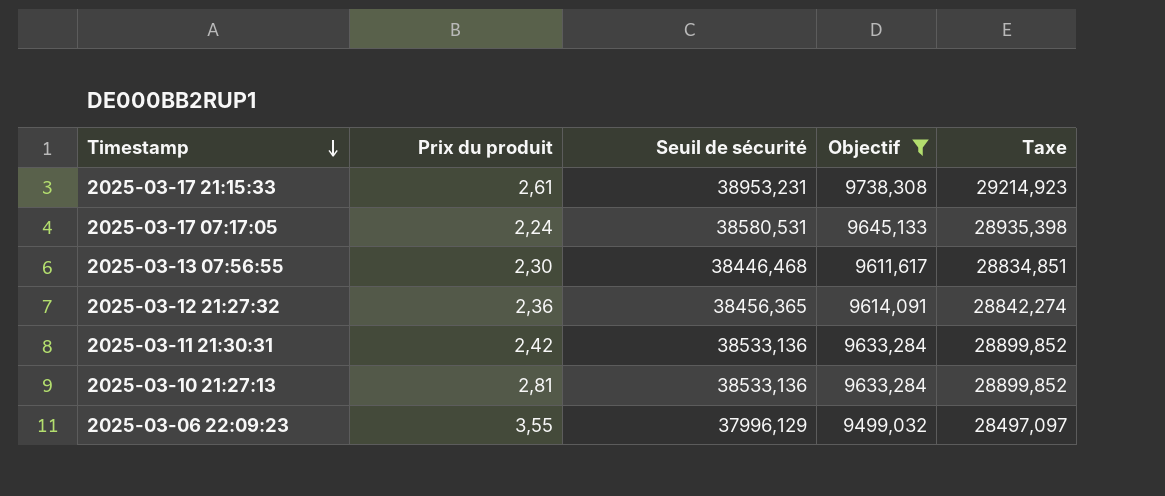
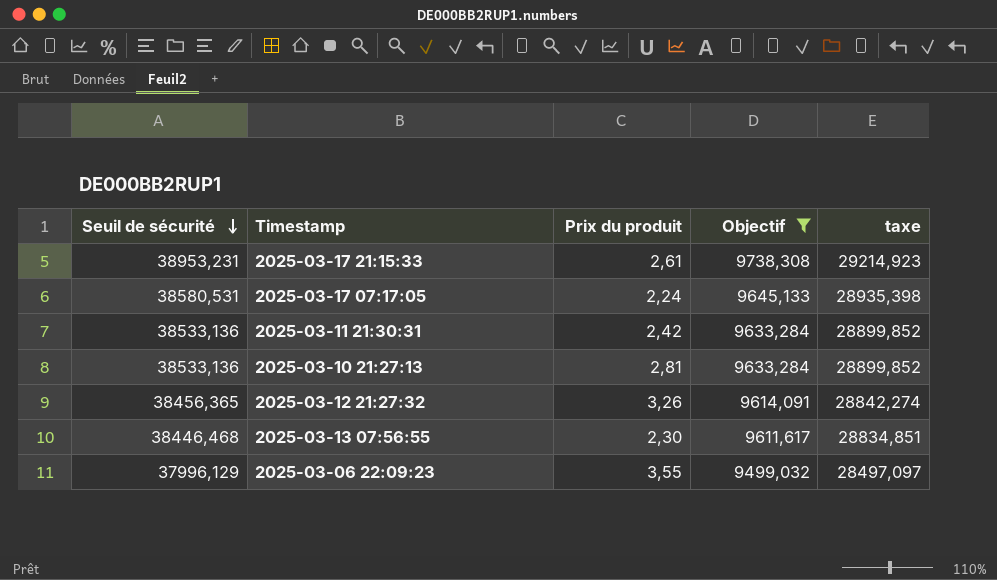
row order: Timestamp descending -> Seuil de sécurité descending
column Seuil de sécurité | position: 3 -> 1
column name: Taxe -> taxe
2025-03-12 21:27:32 | Prix du produit: 2,36 -> 3,26

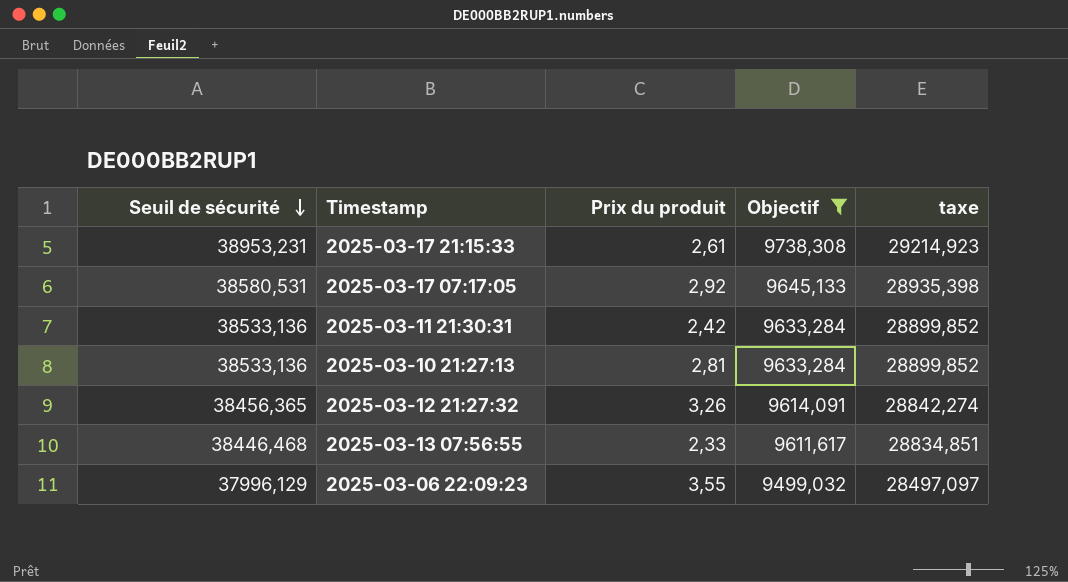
2025-03-17 07:17:05 | Prix du produit: 2,24 -> 2,92
2025-03-13 07:56:55 | Prix du produit: 2,30 -> 2,33

